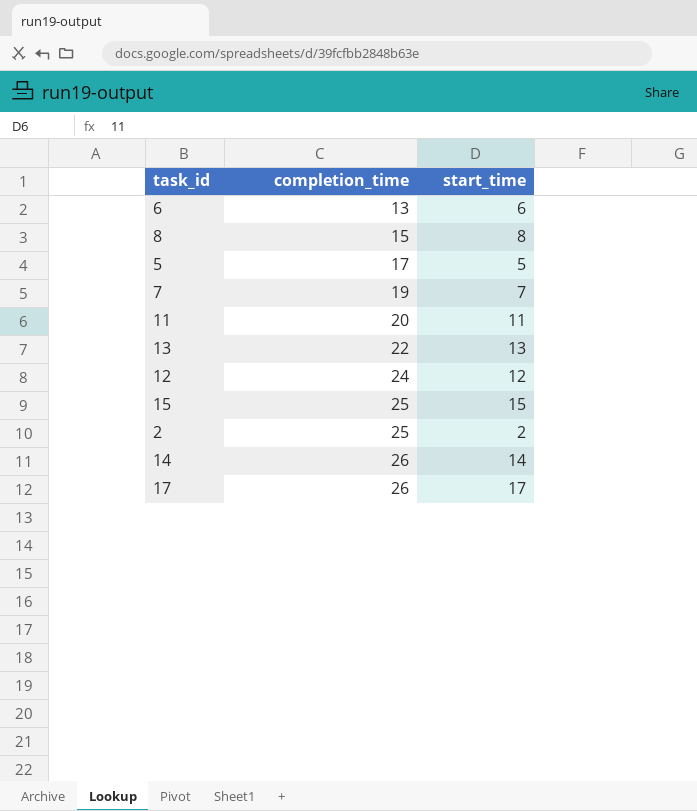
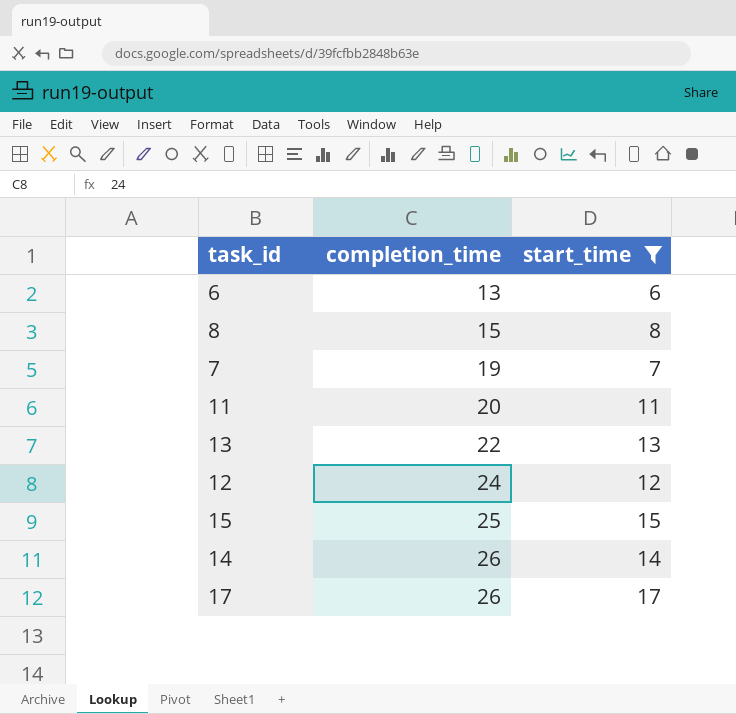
filter: none -> start_time >= 6

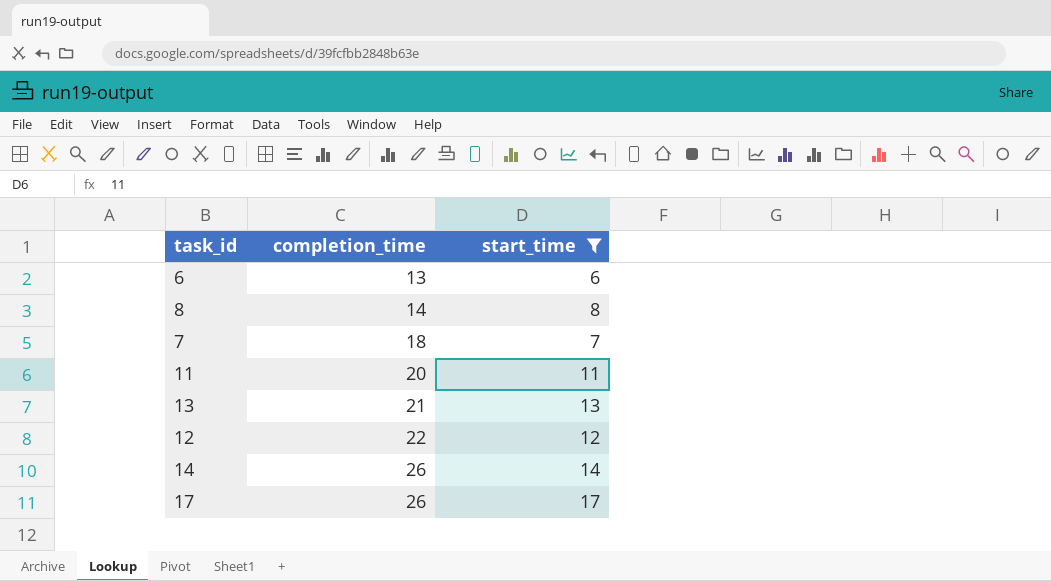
row 15: 25 | 15 -> none
8 | completion_time: 15 -> 14
7 | completion_time: 19 -> 18
13 | completion_time: 22 -> 21
12 | completion_time: 24 -> 22

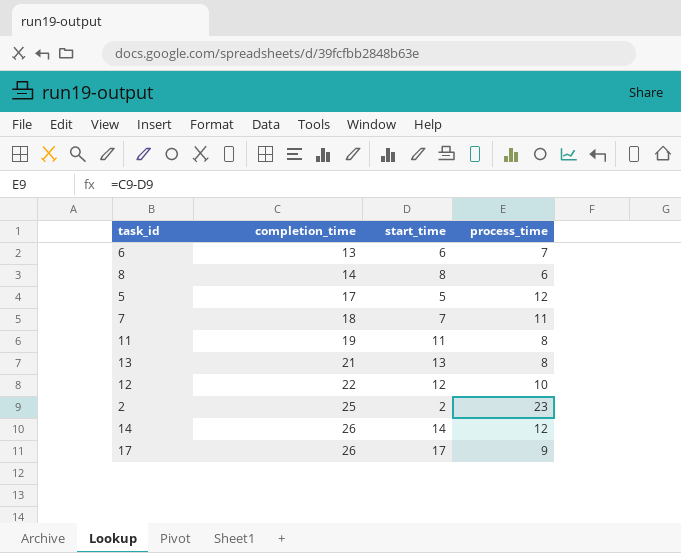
filter: start_time >= 6 -> none
column process_time | formula: none -> [completion_time] - [start_time]
11 | completion_time: 20 -> 19

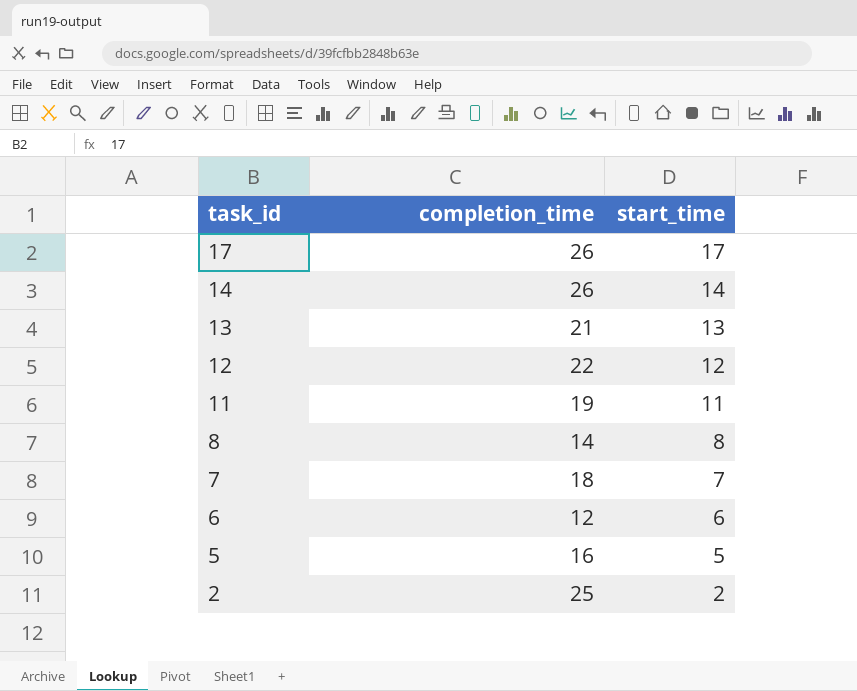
row order: completion_time ascending -> task_id descending
column process_time | formula: [completion_time] - [start_time] -> none
6 | completion_time: 13 -> 12
5 | completion_time: 17 -> 16

